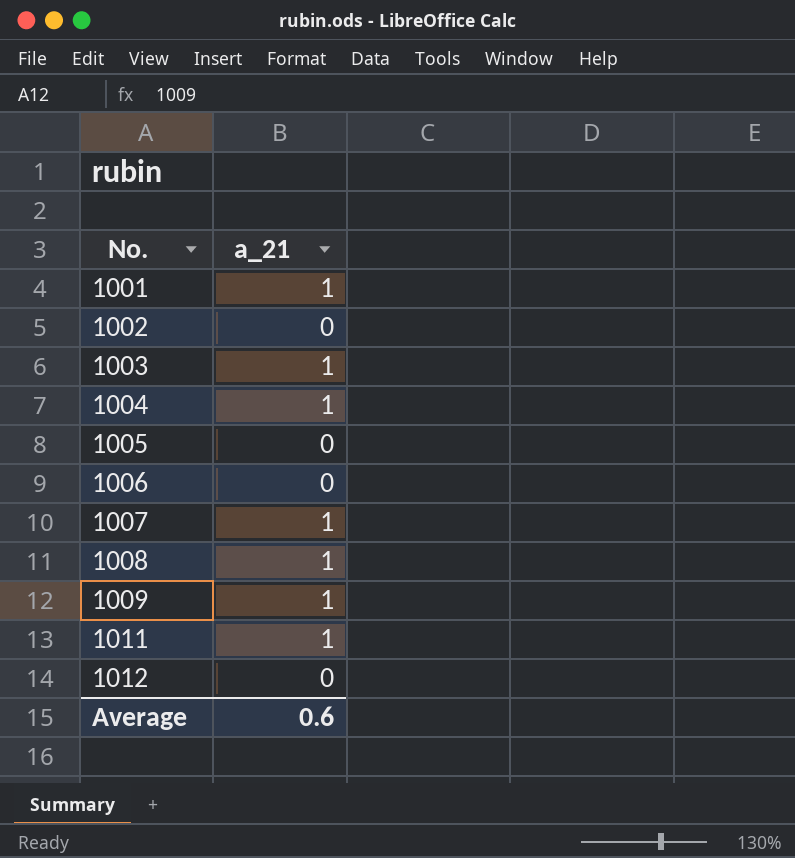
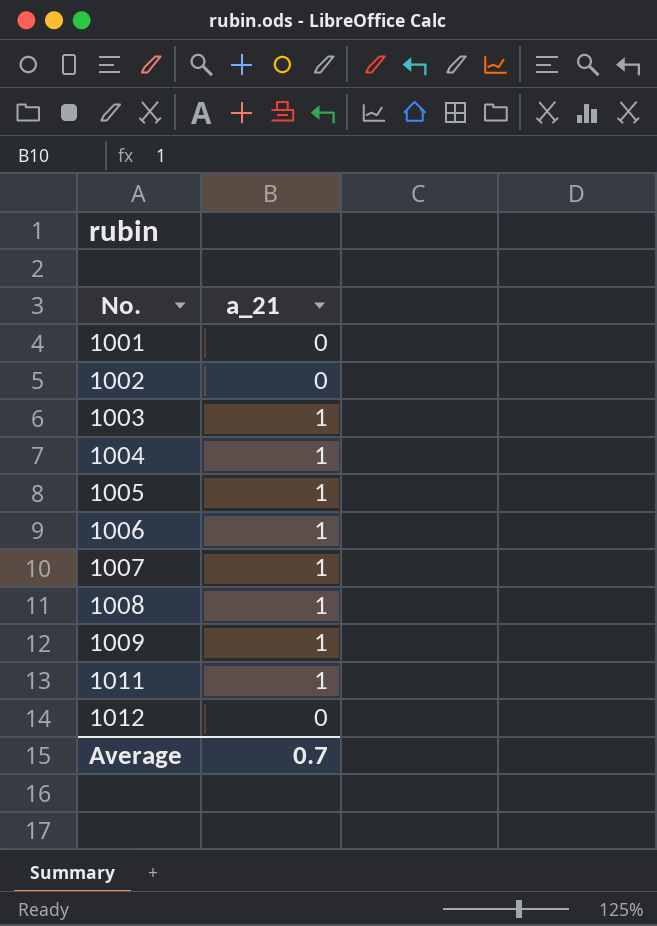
1001 | a_21: 1 -> 0
1005 | a_21: 0 -> 1
1006 | a_21: 0 -> 1
Average | a_21: 0.6 -> 0.7

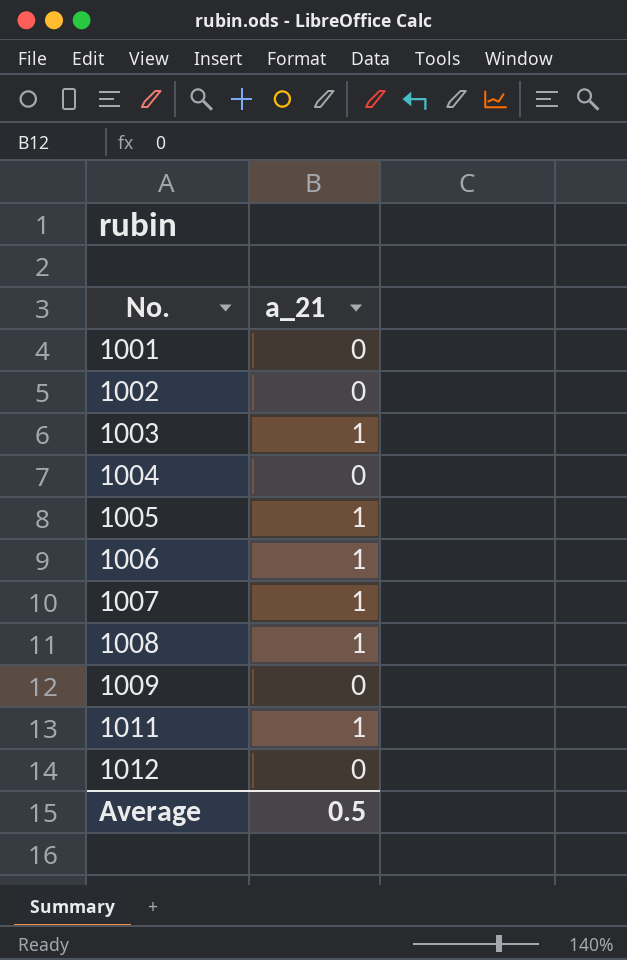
1004 | a_21: 1 -> 0
1009 | a_21: 1 -> 0
Average | a_21: 0.7 -> 0.5

